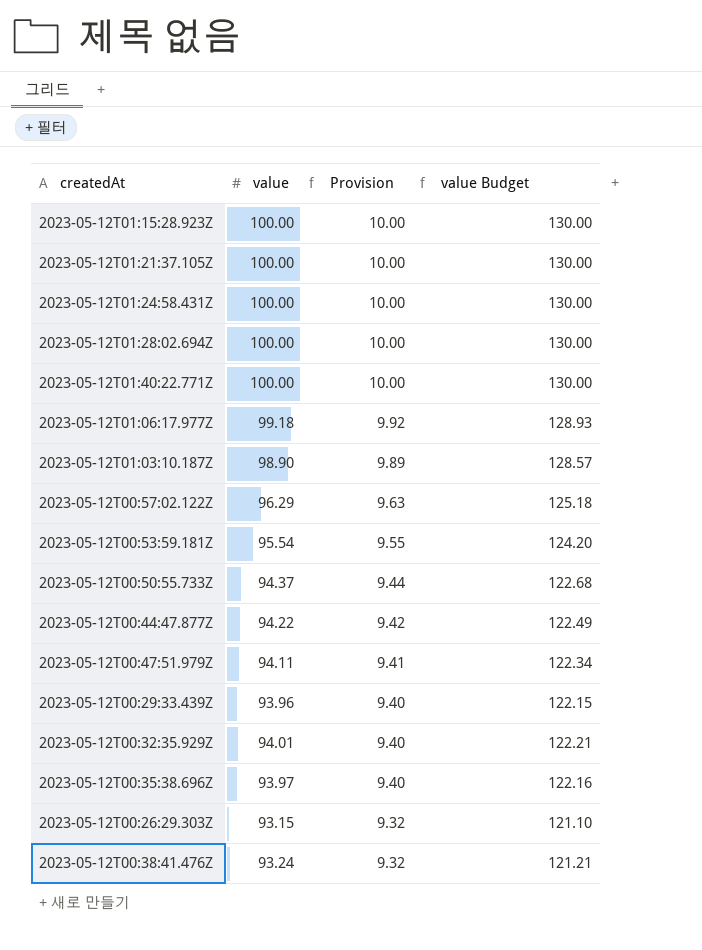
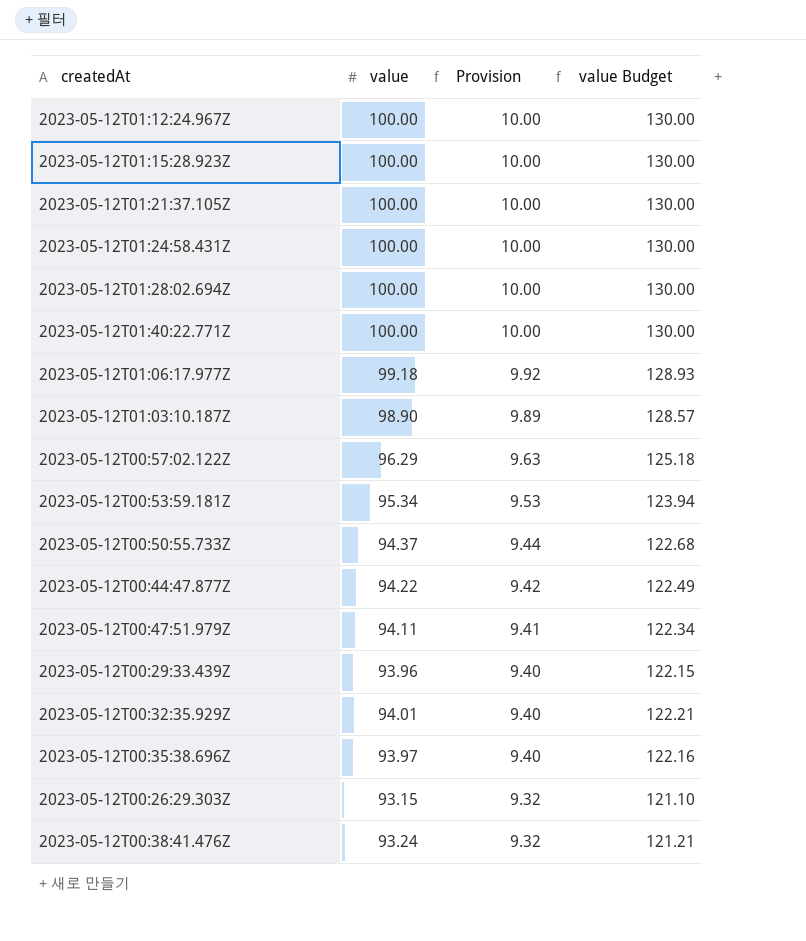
row 2023-05-12T01:12:24.967Z: none -> 100.00 | 10.00 | 130.00
2023-05-12T00:53:59.181Z | value: 95.54 -> 95.34
2023-05-12T00:53:59.181Z | Provision: 9.55 -> 9.53
2023-05-12T00:53:59.181Z | value Budget: 124.20 -> 123.94

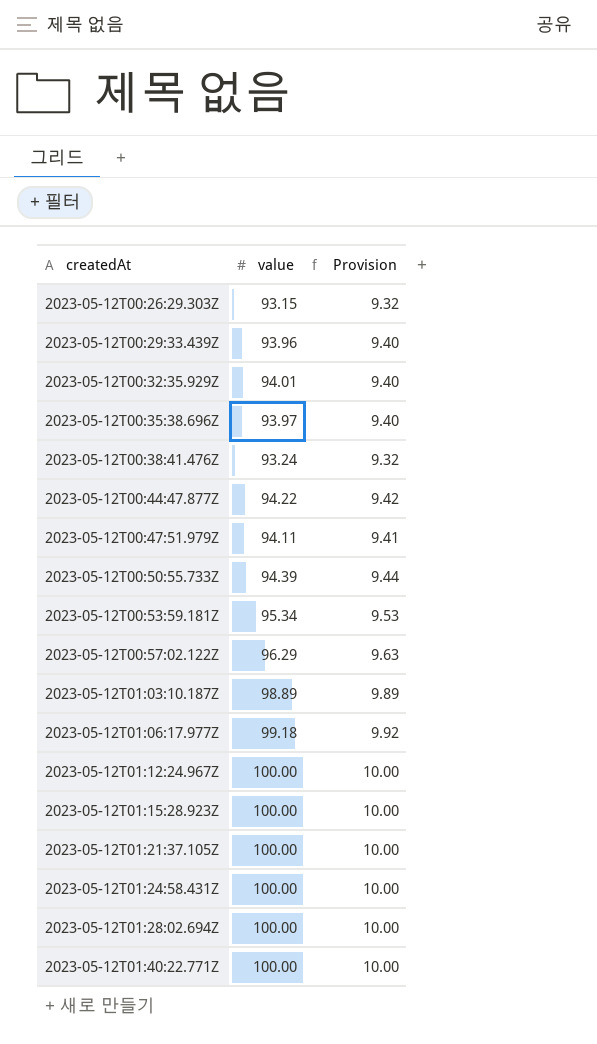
row order: Provision descending -> createdAt ascending
column value Budget | formula: [value] * 1.3 -> none
2023-05-12T00:50:55.733Z | value: 94.37 -> 94.39
2023-05-12T01:03:10.187Z | value: 98.90 -> 98.89

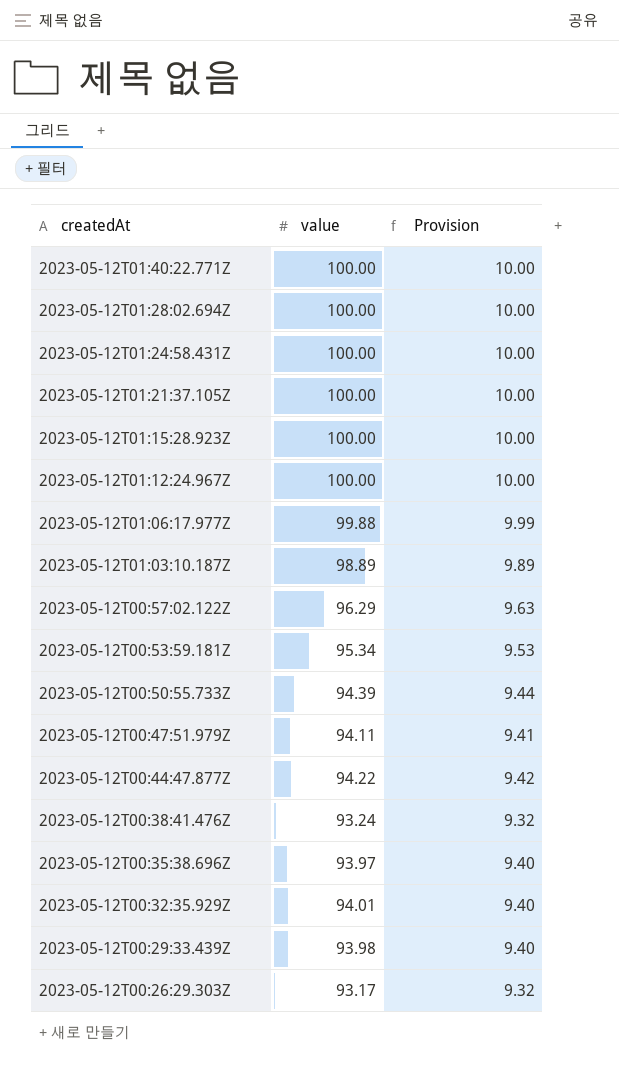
row order: createdAt ascending -> createdAt descending
2023-05-12T01:06:17.977Z | value: 99.18 -> 99.88
2023-05-12T01:06:17.977Z | Provision: 9.92 -> 9.99
2023-05-12T00:29:33.439Z | value: 93.96 -> 93.98
2023-05-12T00:26:29.303Z | value: 93.15 -> 93.17

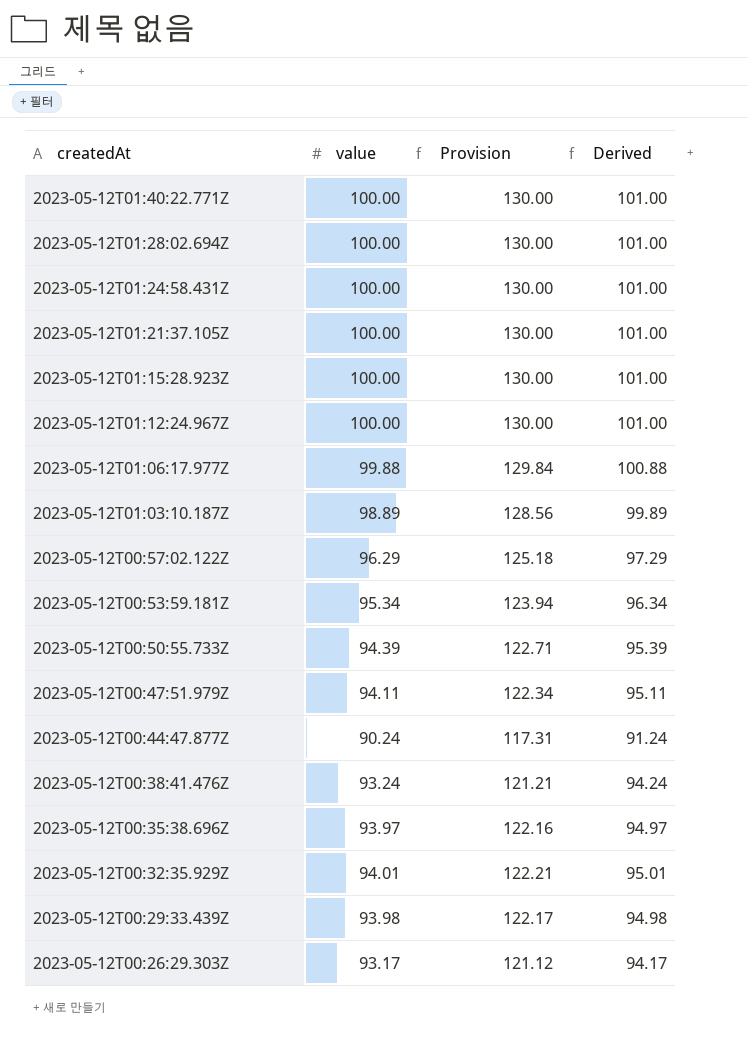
column Provision | formula: [value] * 0.1 -> [value] * 1.3
column Derived | formula: none -> [value] + 1
2023-05-12T00:44:47.877Z | value: 94.22 -> 90.24

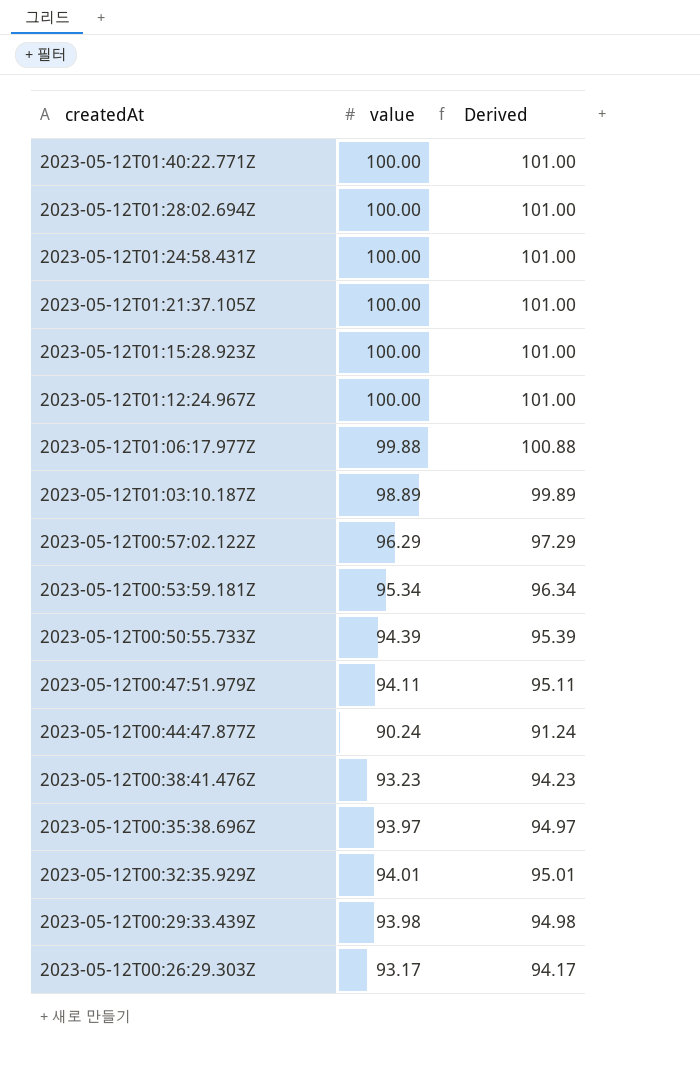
column Provision | formula: [value] * 1.3 -> none
2023-05-12T00:38:41.476Z | value: 93.24 -> 93.23
2023-05-12T00:38:41.476Z | Derived: 94.24 -> 94.23

